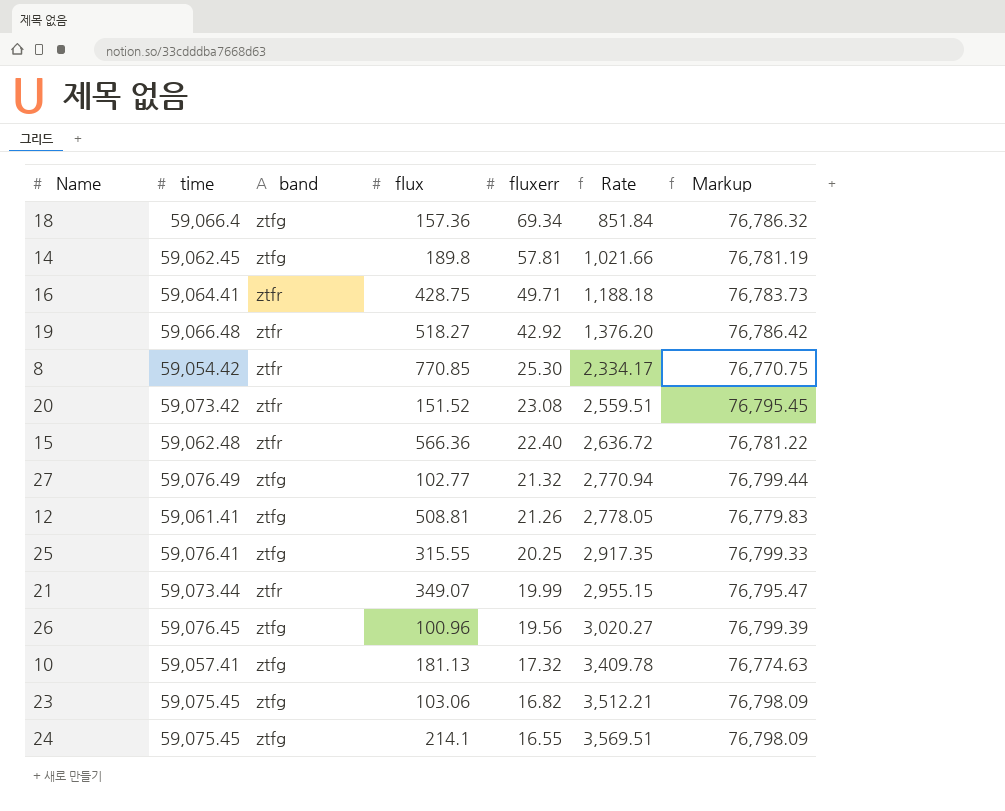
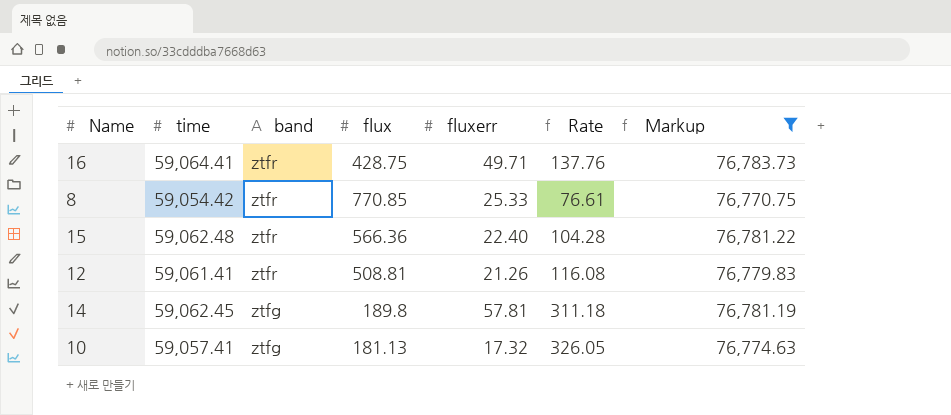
filter: none -> Markup <= 76,783.73
row order: fluxerr descending -> band descending
column Rate | formula: [time] / [fluxerr] -> [time] / [flux]
8 | fluxerr: 25.30 -> 25.33
12 | band: ztfg -> ztfr

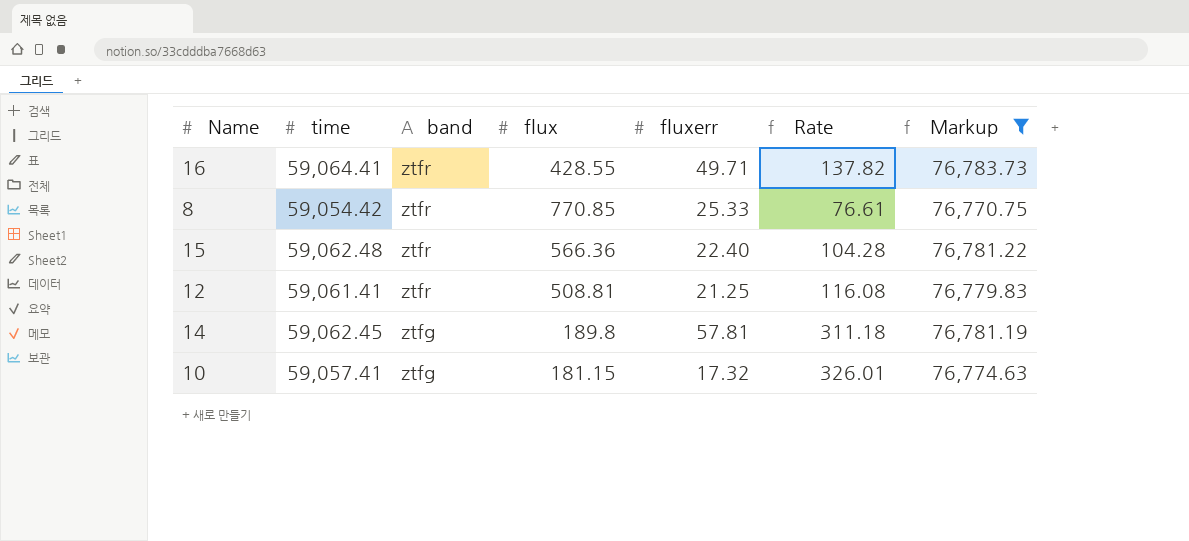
16 | flux: 428.75 -> 428.55
16 | Rate: 137.76 -> 137.82
12 | fluxerr: 21.26 -> 21.25
10 | flux: 181.13 -> 181.15
10 | Rate: 326.05 -> 326.01

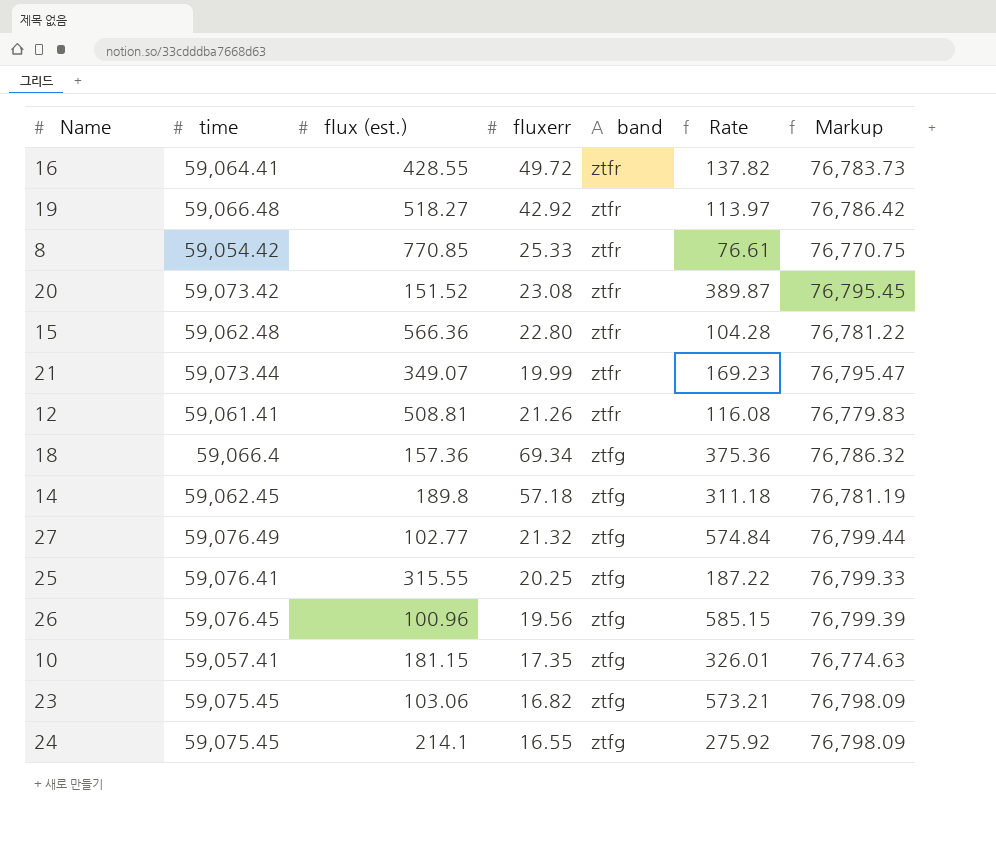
filter: Markup <= 76,783.73 -> none
column name: flux -> flux (est.)
column band | position: 3 -> 5
16 | fluxerr: 49.71 -> 49.72
15 | fluxerr: 22.40 -> 22.80
12 | fluxerr: 21.25 -> 21.26
14 | fluxerr: 57.81 -> 57.18
10 | fluxerr: 17.32 -> 17.35

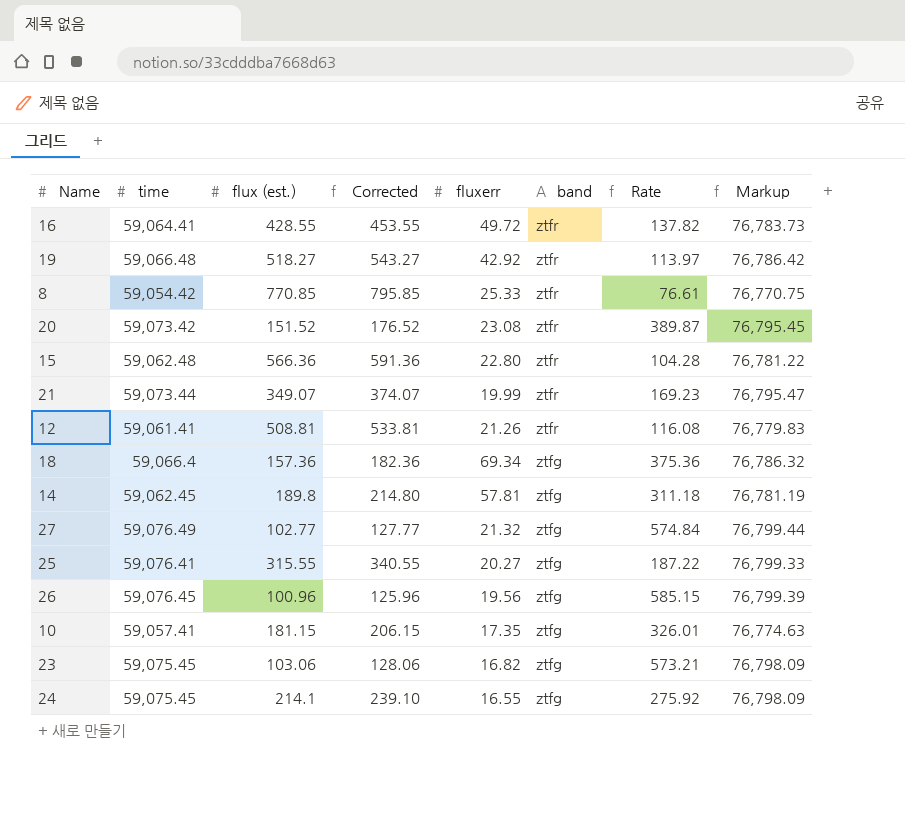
column Corrected | formula: none -> [flux (est.)] + 25
14 | fluxerr: 57.18 -> 57.81
25 | fluxerr: 20.25 -> 20.27

